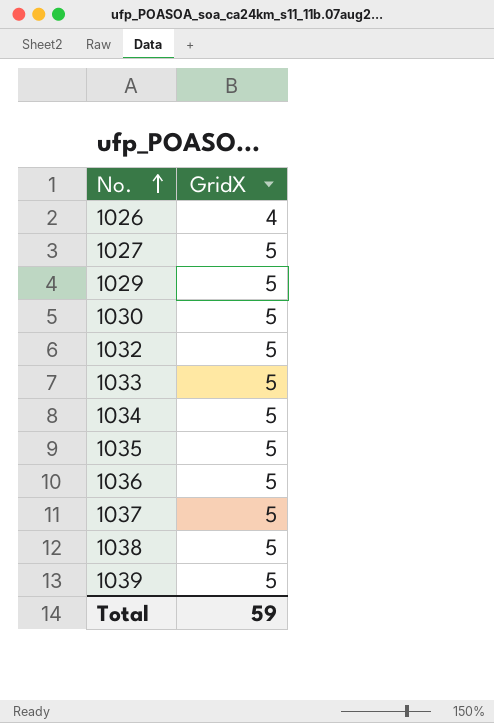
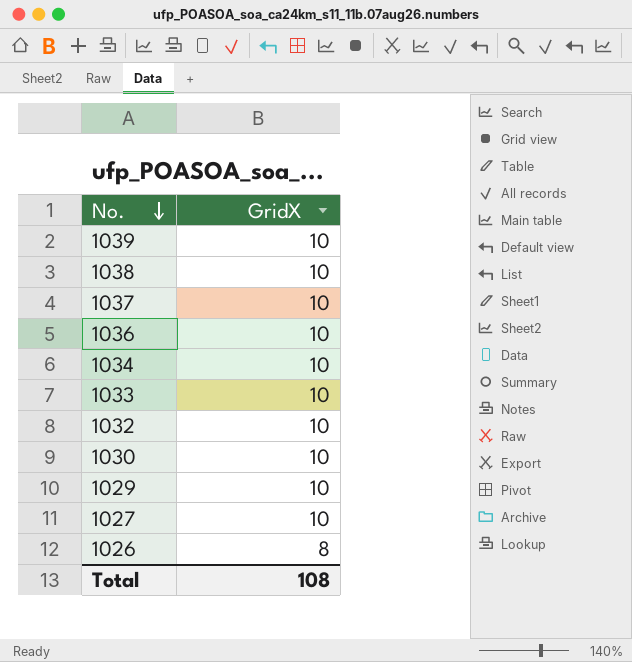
row order: No. ascending -> No. descending
row 1035: 5 -> none
1039 | GridX: 5 -> 10
1038 | GridX: 5 -> 10
1037 | GridX: 5 -> 10
1036 | GridX: 5 -> 10
1034 | GridX: 5 -> 10
1033 | GridX: 5 -> 10
1032 | GridX: 5 -> 10
1030 | GridX: 5 -> 10
1029 | GridX: 5 -> 10
1027 | GridX: 5 -> 10
1026 | GridX: 4 -> 8
Total | GridX: 59 -> 108

